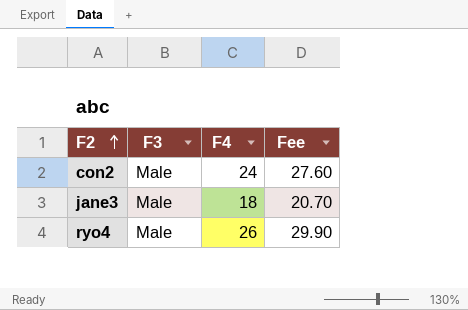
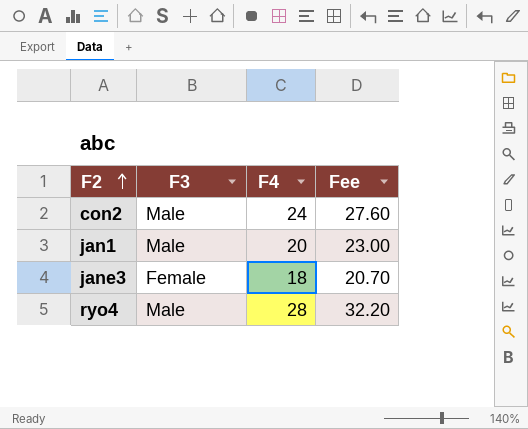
row jan1: none -> Male | 20 | 23.00
jane3 | F3: Male -> Female
ryo4 | F4: 26 -> 28
ryo4 | Fee: 29.90 -> 32.20

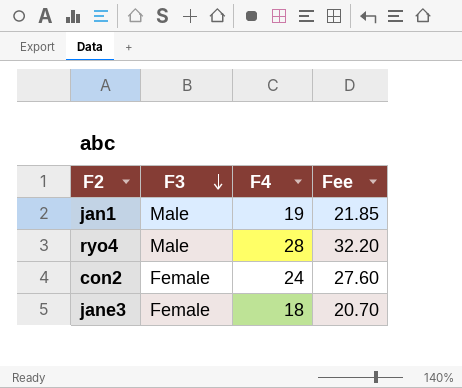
row order: F2 ascending -> F3 descending
jan1 | F4: 20 -> 19
jan1 | Fee: 23.00 -> 21.85
con2 | F3: Male -> Female

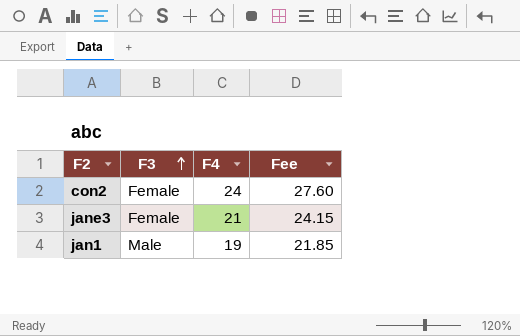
row order: F3 descending -> F3 ascending
row ryo4: Male | 28 | 32.20 -> none
jane3 | F4: 18 -> 21
jane3 | Fee: 20.70 -> 24.15

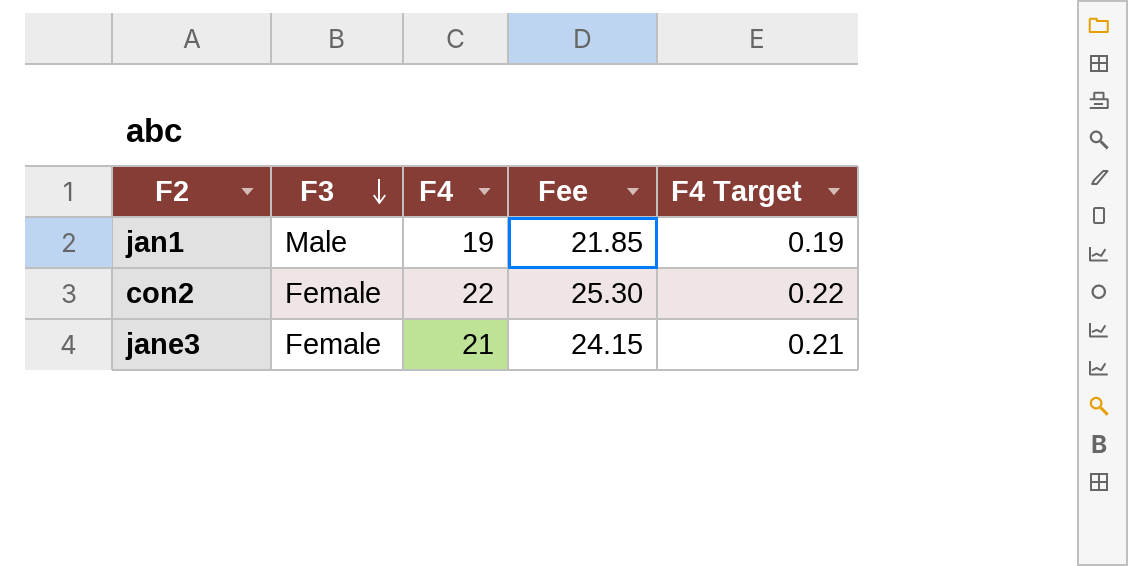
row order: F3 ascending -> F3 descending
column F4 Target | formula: none -> [F4] * 0.01
con2 | F4: 24 -> 22
con2 | Fee: 27.60 -> 25.30

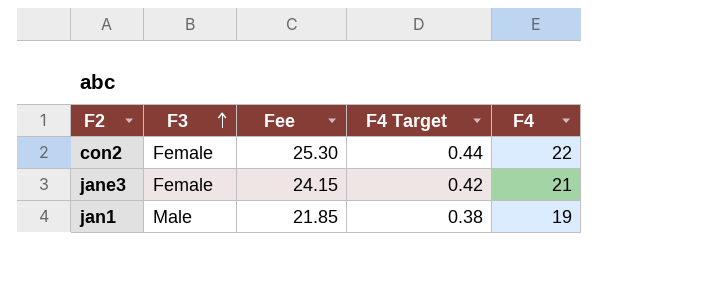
row order: F3 descending -> F3 ascending
column F4 Target | formula: [F4] * 0.01 -> [F4] * 0.02
column F4 | position: 3 -> 5

